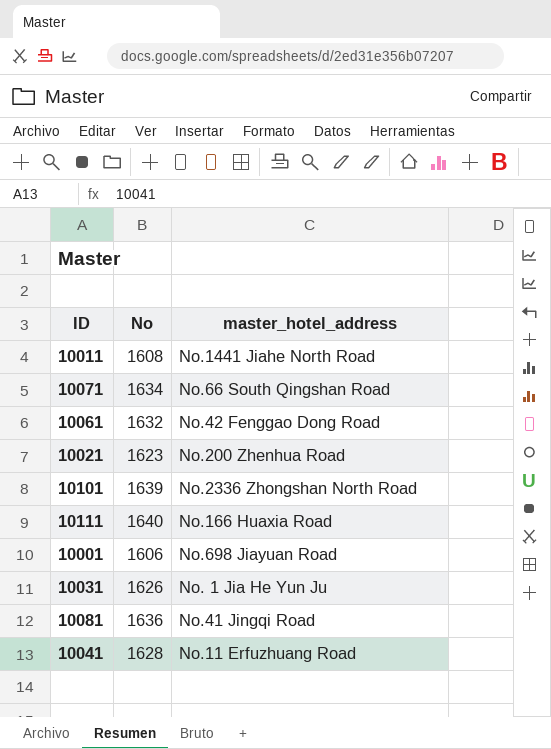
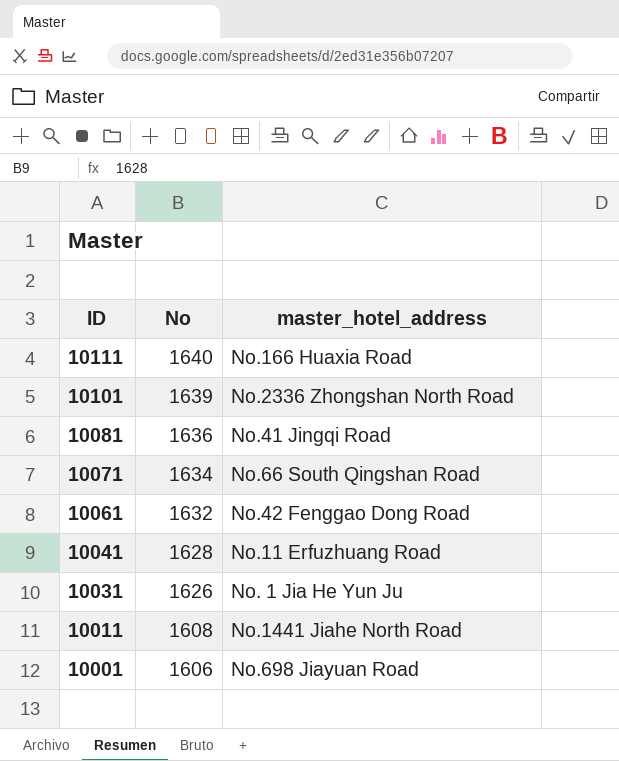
row order: none -> ID descending
row 10021: 1623 | No.200 Zhenhua Road -> none

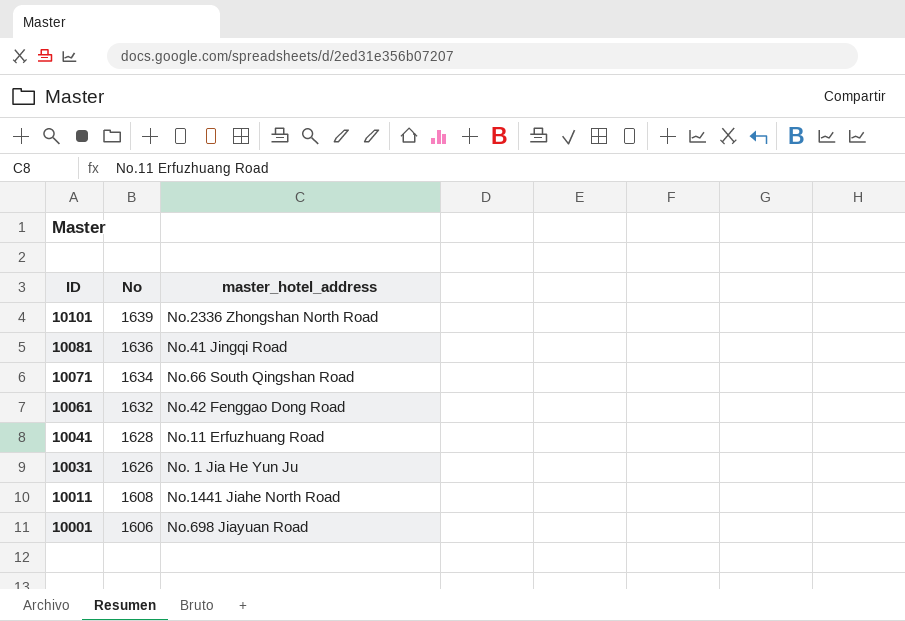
row 10111: 1640 | No.166 Huaxia Road -> none

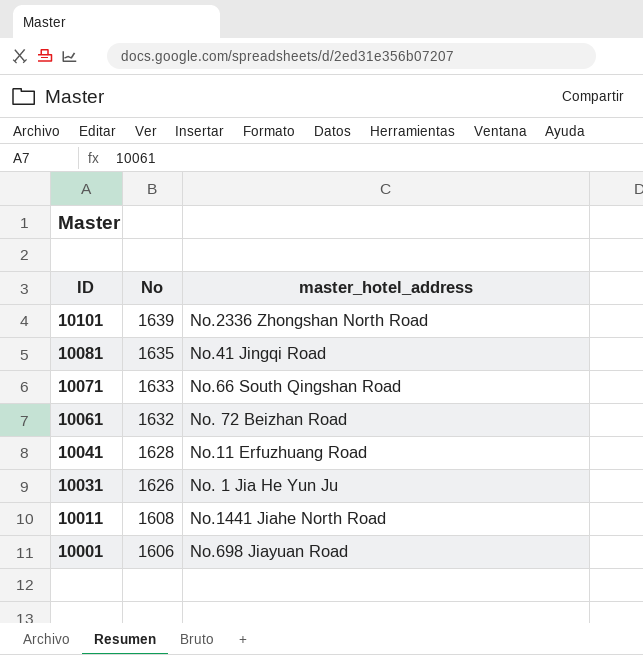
10081 | No: 1636 -> 1635
10071 | No: 1634 -> 1633
10061 | master_hotel_address: No.42 Fenggao Dong Road -> No. 72 Beizhan Road

